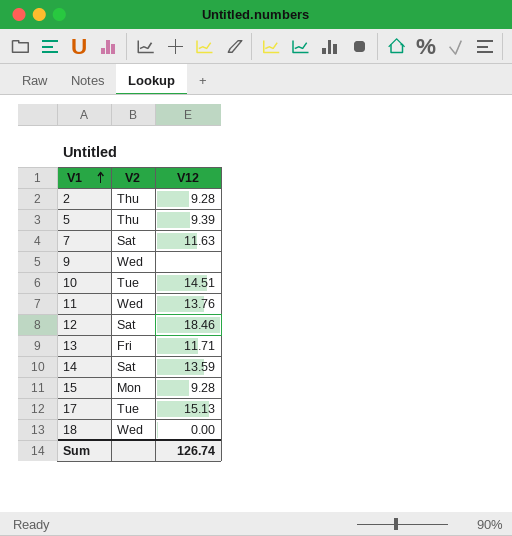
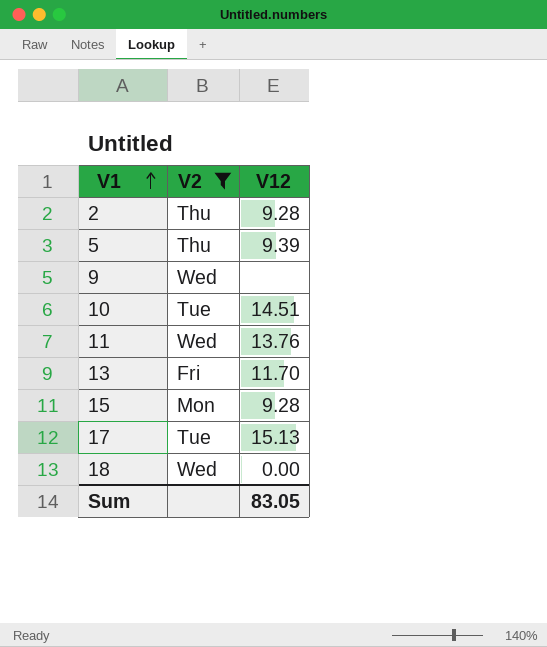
filter: none -> V2 != Sat
13 | V12: 11.71 -> 11.70
Sum | V12: 126.74 -> 83.05

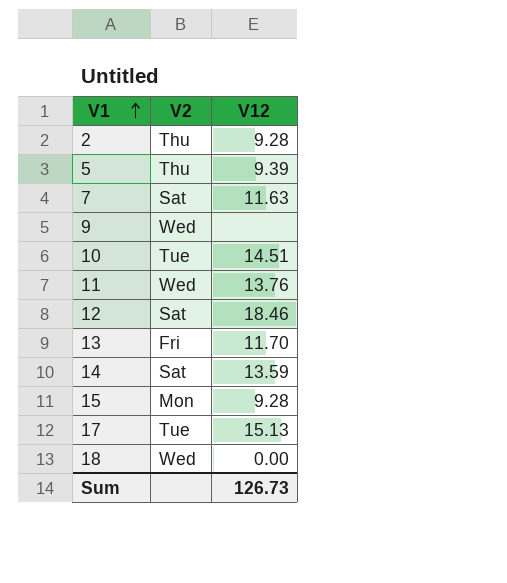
filter: V2 != Sat -> none
Sum | V12: 83.05 -> 126.73

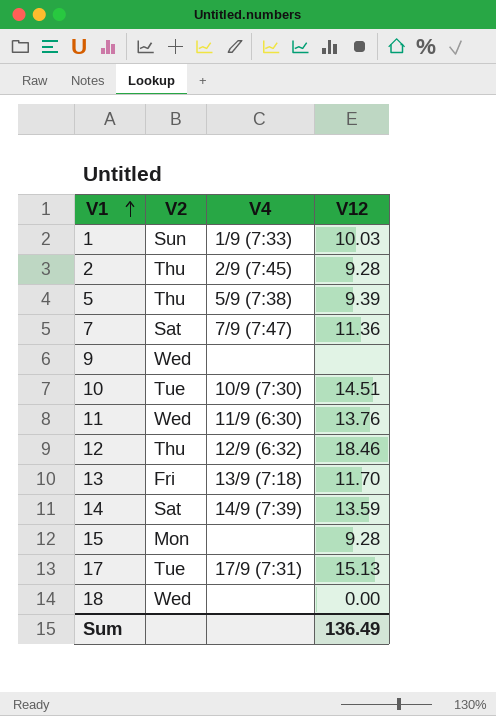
column V4 | position: none -> 3
row 1: none -> Sun | 1/9 (7:33) | 10.03
7 | V12: 11.63 -> 11.36
12 | V2: Sat -> Thu
Sum | V12: 126.73 -> 136.49

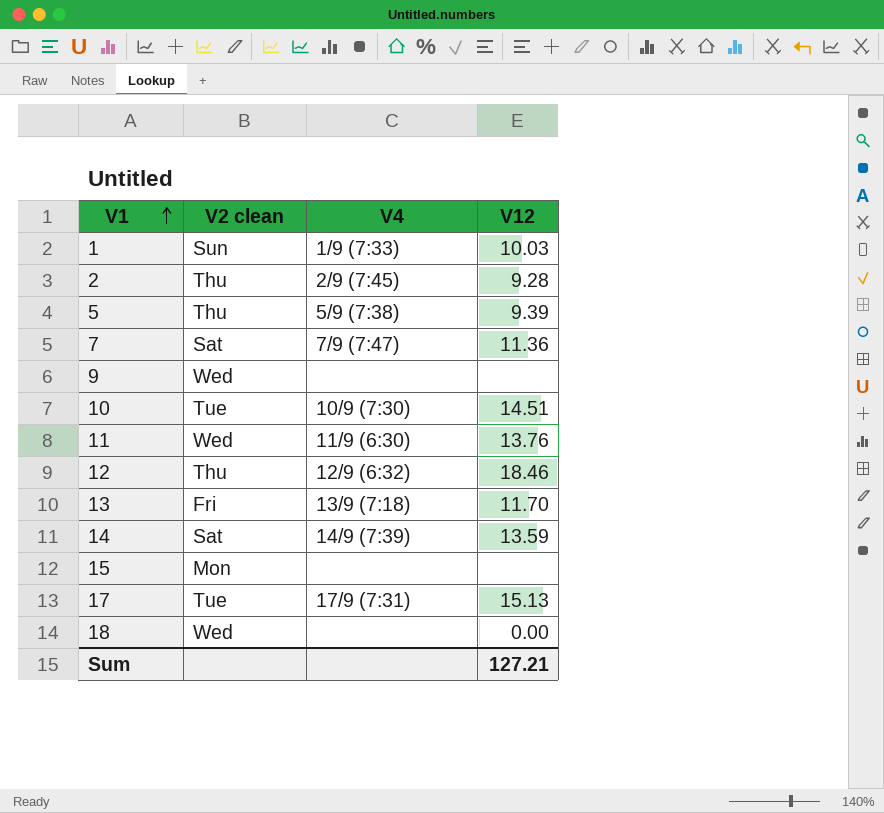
column name: V2 -> V2 clean
15 | V12: 9.28 -> none
Sum | V12: 136.49 -> 127.21

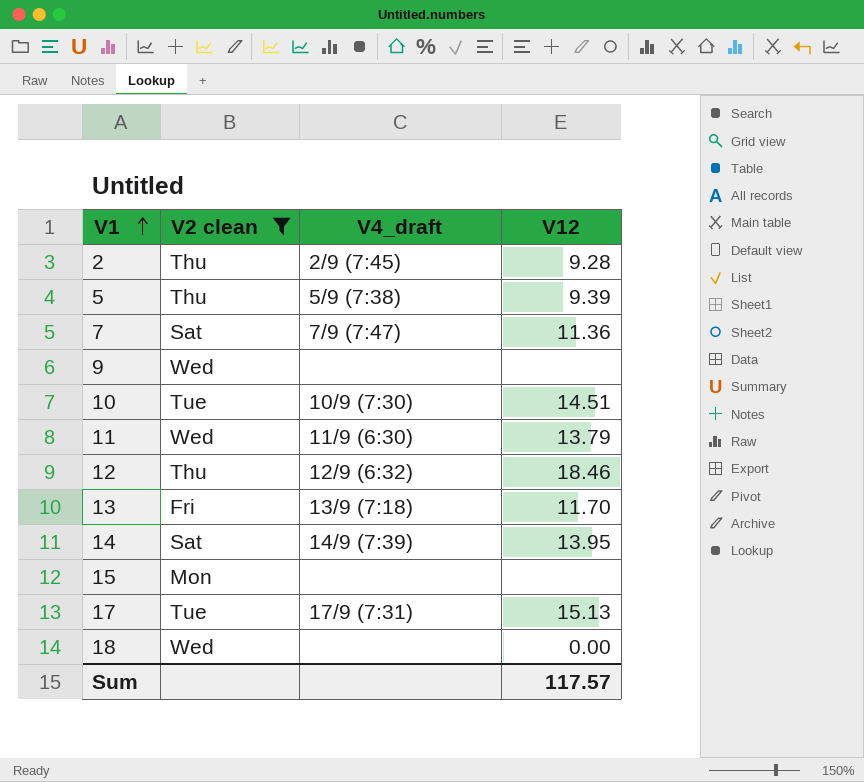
filter: none -> V2 clean != Sun
column name: V4 -> V4_draft
11 | V12: 13.76 -> 13.79
14 | V12: 13.59 -> 13.95
Sum | V12: 127.21 -> 117.57

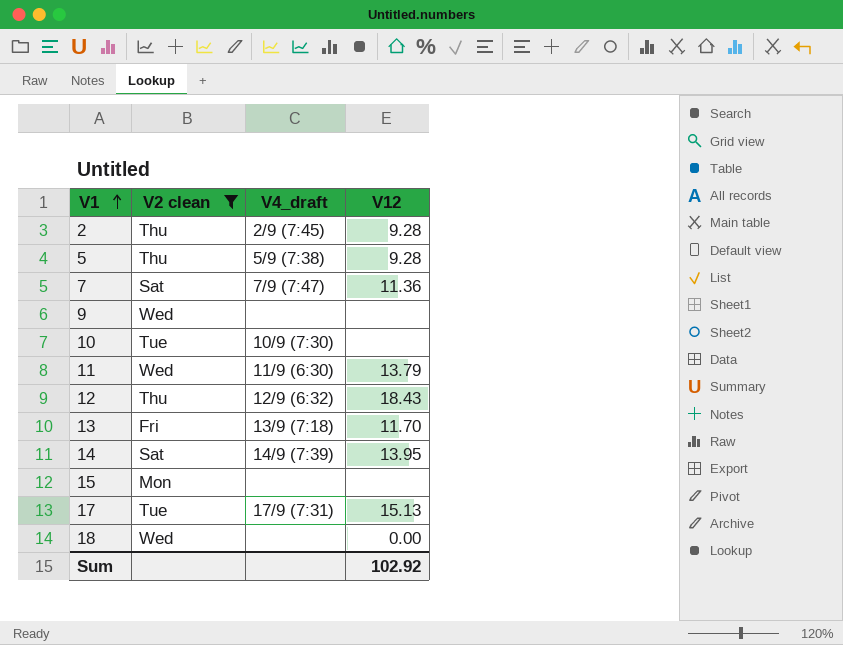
5 | V12: 9.39 -> 9.28
10 | V12: 14.51 -> none
12 | V12: 18.46 -> 18.43
Sum | V12: 117.57 -> 102.92

